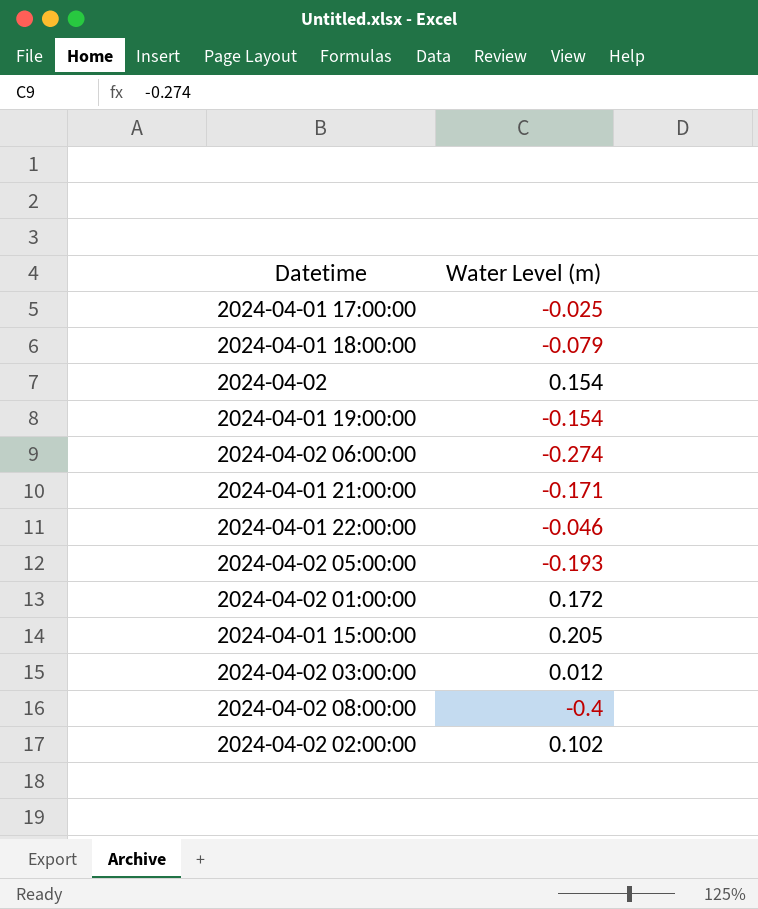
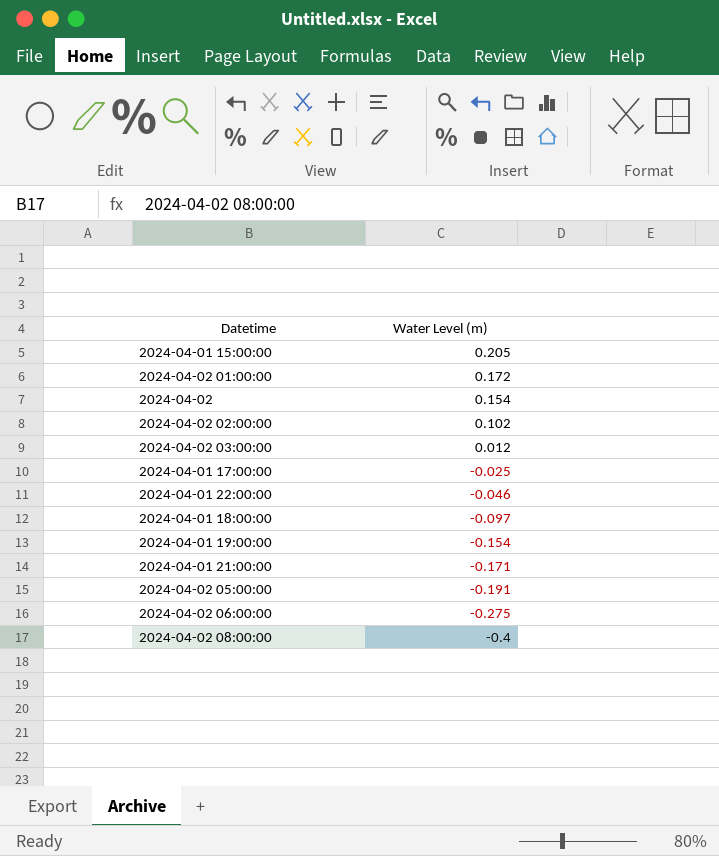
row order: none -> Water Level (m) descending
2024-04-01 18:00:00 | Water Level (m): -0.079 -> -0.097
2024-04-02 05:00:00 | Water Level (m): -0.193 -> -0.191
2024-04-02 06:00:00 | Water Level (m): -0.274 -> -0.275

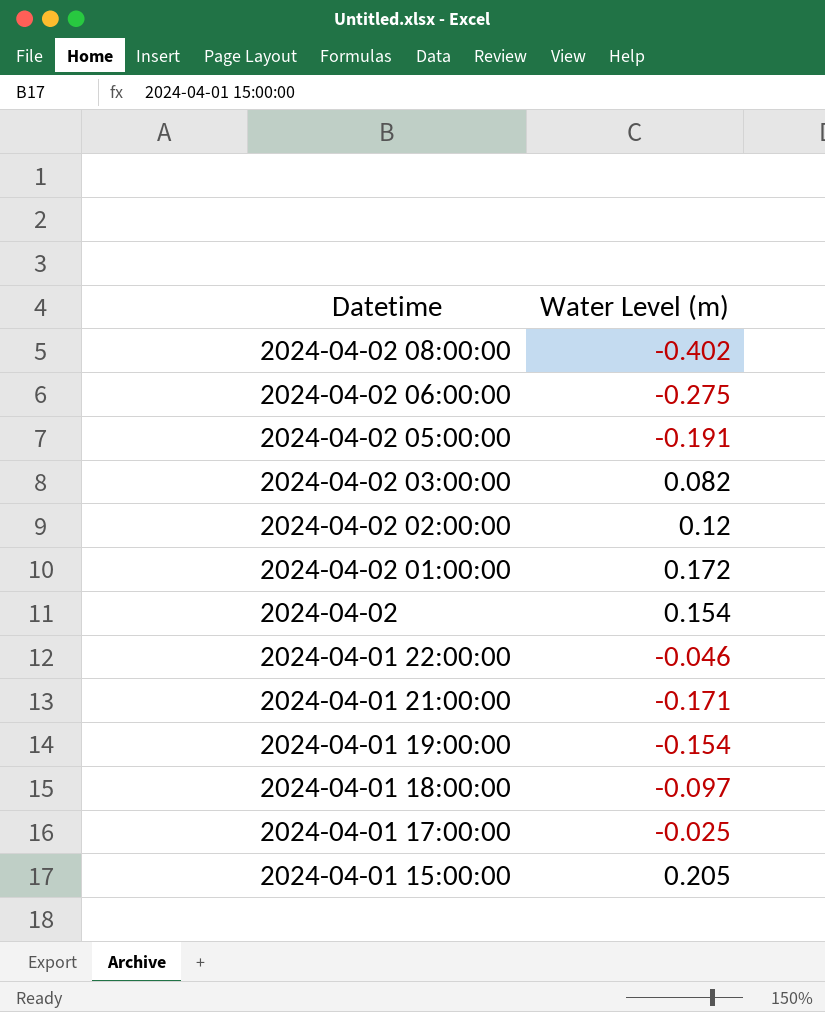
row order: Water Level (m) descending -> Datetime descending
2024-04-02 08:00:00 | Water Level (m): -0.4 -> -0.402
2024-04-02 03:00:00 | Water Level (m): 0.012 -> 0.082
2024-04-02 02:00:00 | Water Level (m): 0.102 -> 0.12

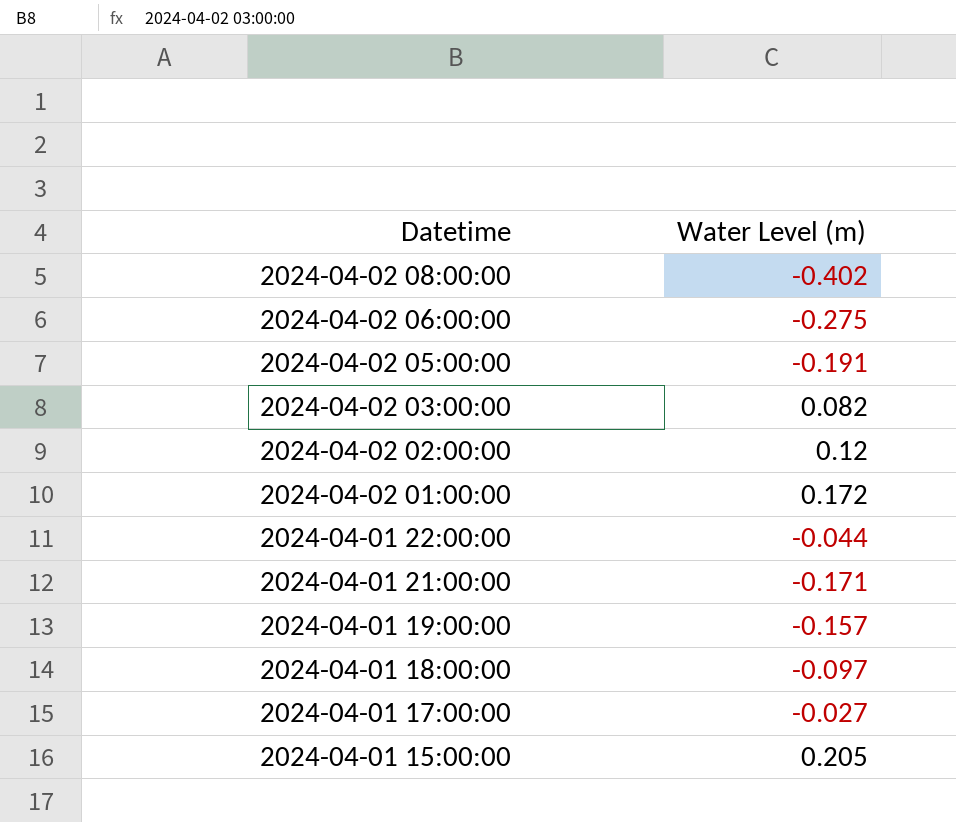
row 2024-04-02: 0.154 -> none
2024-04-01 22:00:00 | Water Level (m): -0.046 -> -0.044
2024-04-01 19:00:00 | Water Level (m): -0.154 -> -0.157
2024-04-01 17:00:00 | Water Level (m): -0.025 -> -0.027

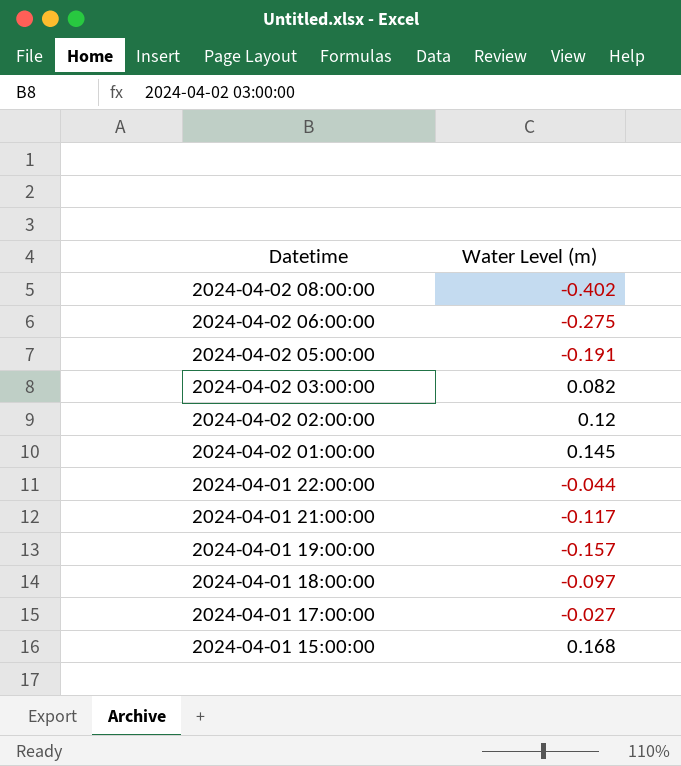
2024-04-02 01:00:00 | Water Level (m): 0.172 -> 0.145
2024-04-01 21:00:00 | Water Level (m): -0.171 -> -0.117
2024-04-01 15:00:00 | Water Level (m): 0.205 -> 0.168

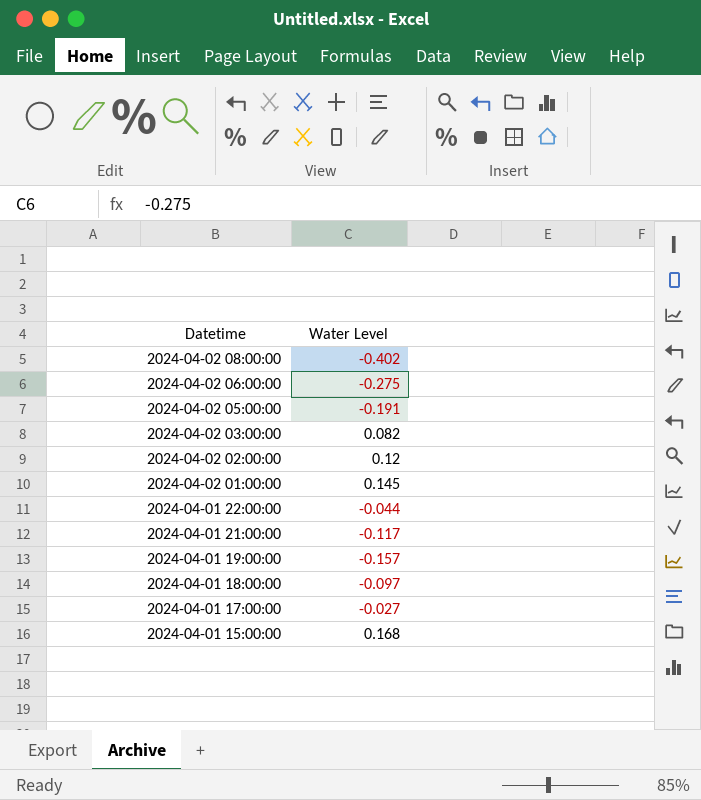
column name: Water Level (m) -> Water Level

